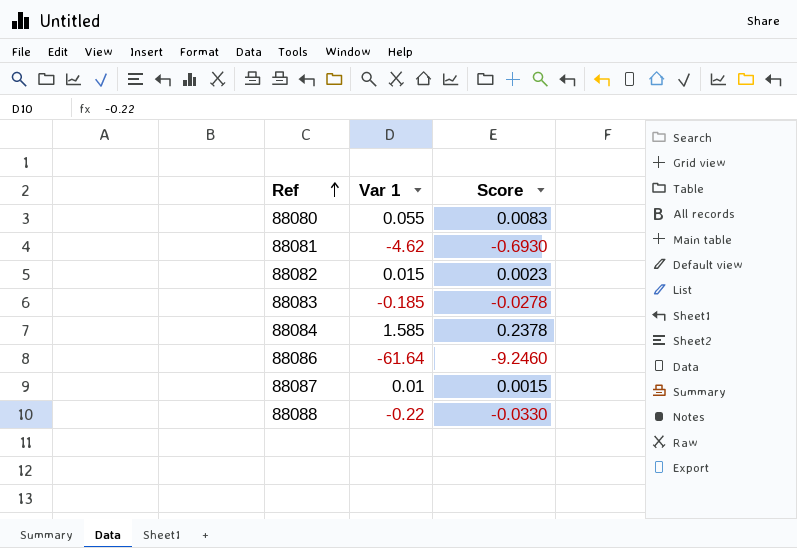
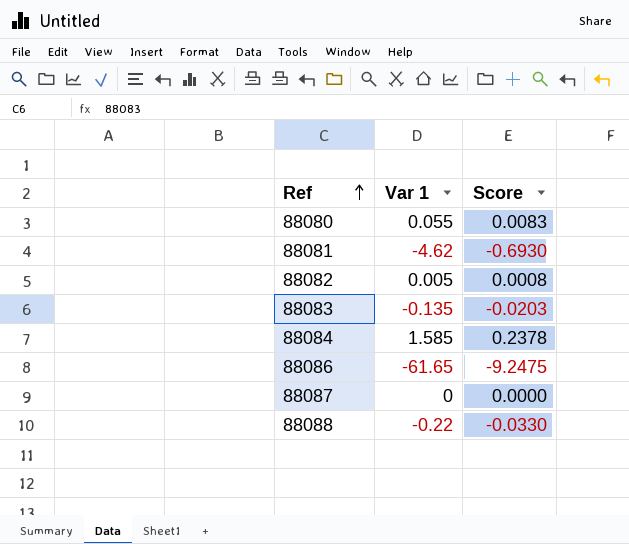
88082 | Var 1: 0.015 -> 0.005
88082 | Score: 0.0023 -> 0.0008
88083 | Var 1: -0.185 -> -0.135
88083 | Score: -0.0278 -> -0.0203
88086 | Var 1: -61.64 -> -61.65
88086 | Score: -9.2460 -> -9.2475
88087 | Var 1: 0.01 -> 0
88087 | Score: 0.0015 -> 0.0000

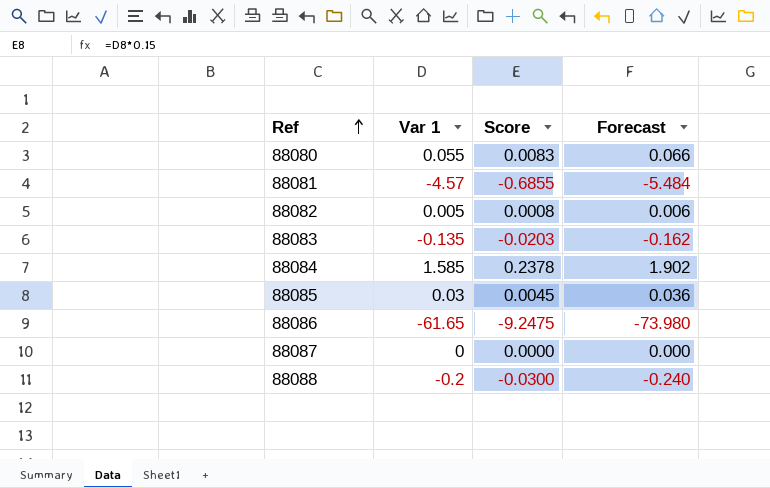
column Forecast | formula: none -> [Var 1] * 1.2
88081 | Var 1: -4.62 -> -4.57
88081 | Score: -0.6930 -> -0.6855
row 88085: none -> 0.03 | 0.0045 | 0.036
88088 | Var 1: -0.22 -> -0.2
88088 | Score: -0.0330 -> -0.0300

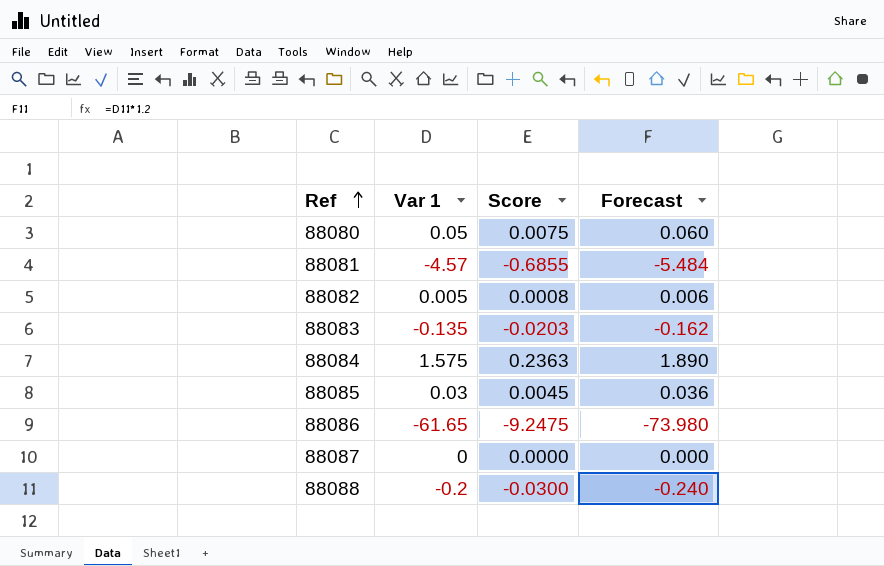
88080 | Var 1: 0.055 -> 0.05
88080 | Score: 0.0083 -> 0.0075
88080 | Forecast: 0.066 -> 0.060
88084 | Var 1: 1.585 -> 1.575
88084 | Score: 0.2378 -> 0.2363
88084 | Forecast: 1.902 -> 1.890

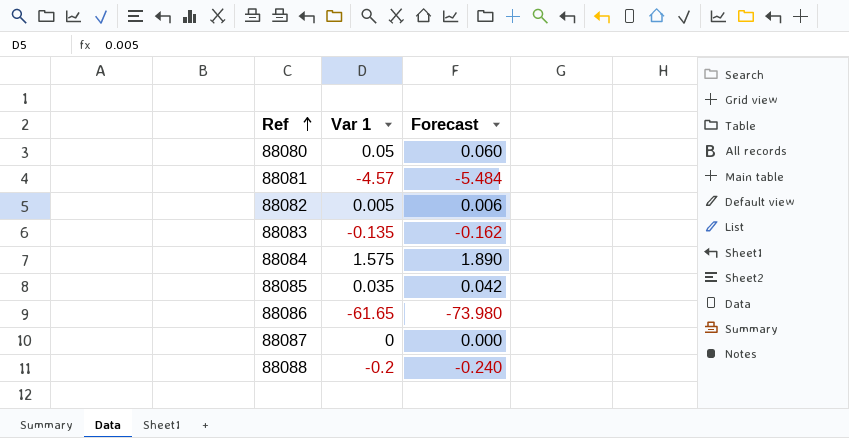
column Score | formula: [Var 1] * 0.15 -> none
88085 | Var 1: 0.03 -> 0.035
88085 | Forecast: 0.036 -> 0.042

